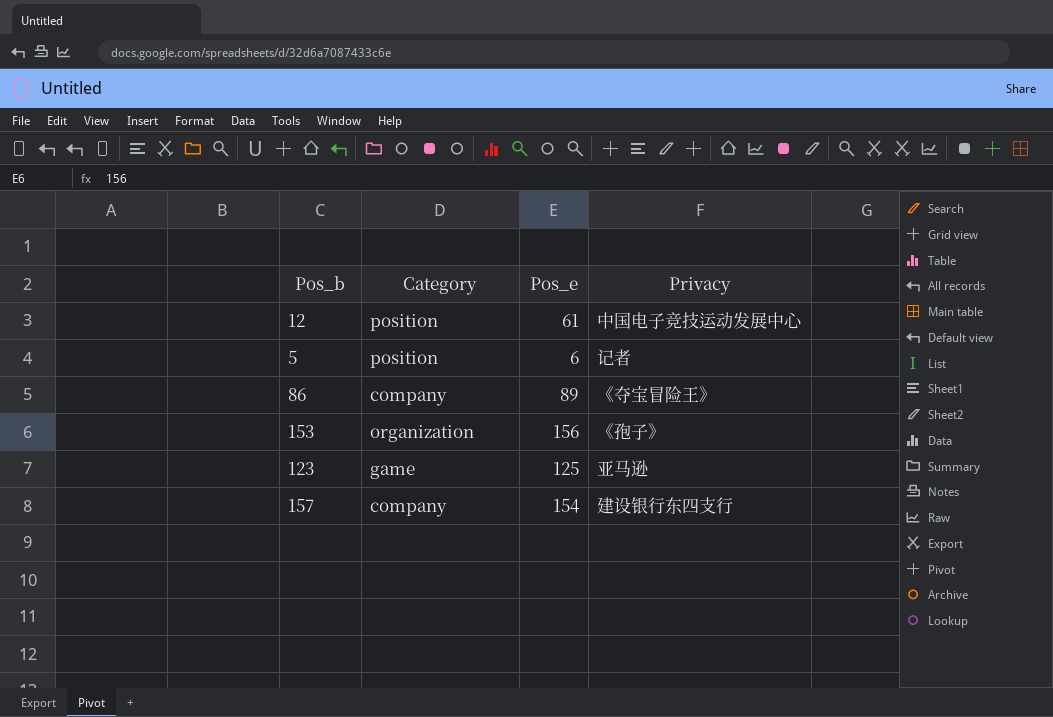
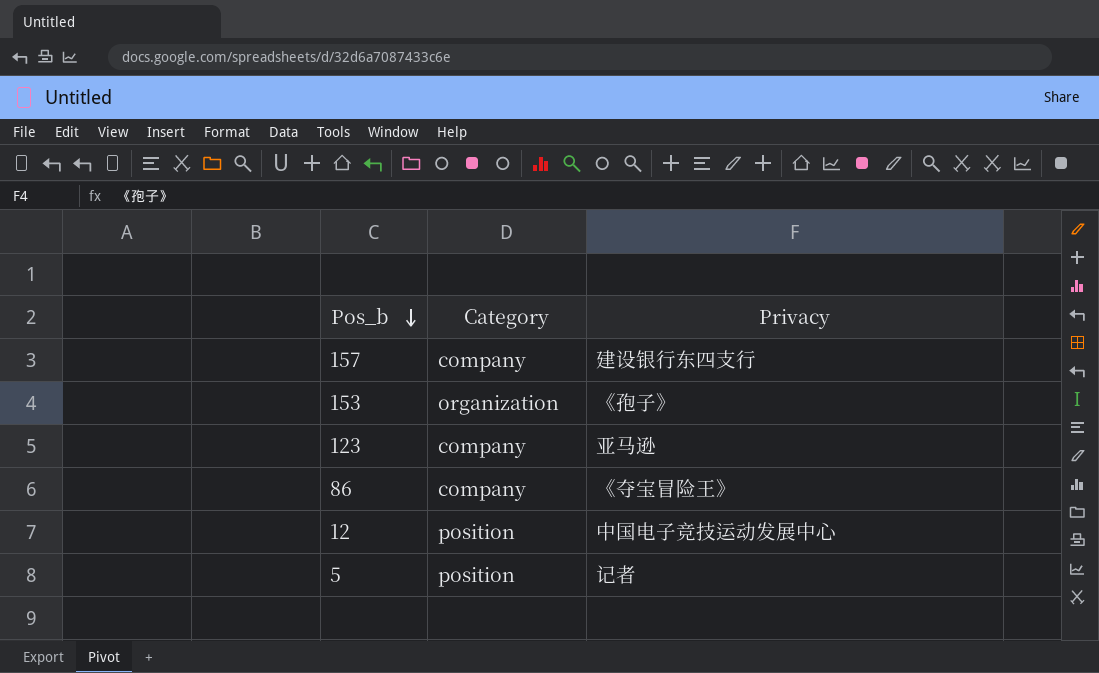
row order: none -> Pos_b descending
column Pos_e | position: 3 -> none
123 | Category: game -> company

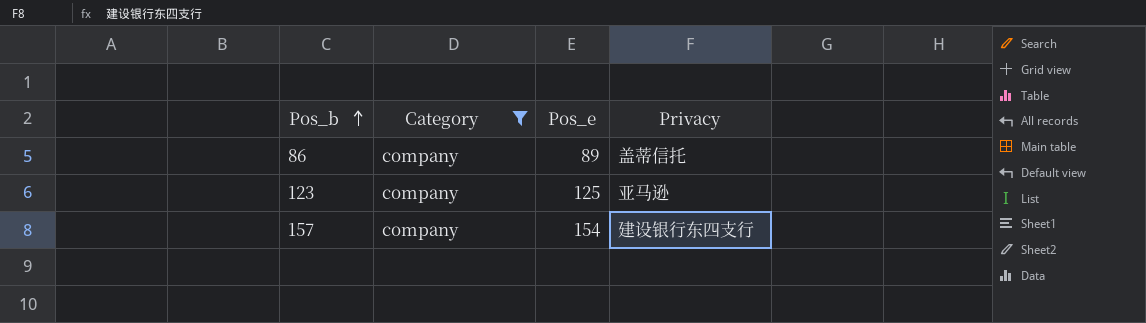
filter: none -> Category = company
row order: Pos_b descending -> Pos_b ascending
column Pos_e | position: none -> 3
86 | Privacy: 《夺宝冒险王》 -> 盖蒂信托

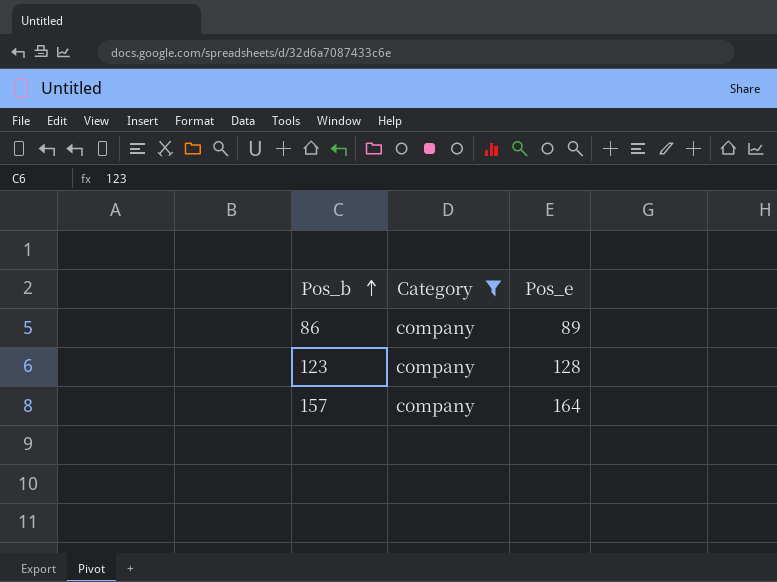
column Privacy | position: 4 -> none
123 | Pos_e: 125 -> 128
157 | Pos_e: 154 -> 164

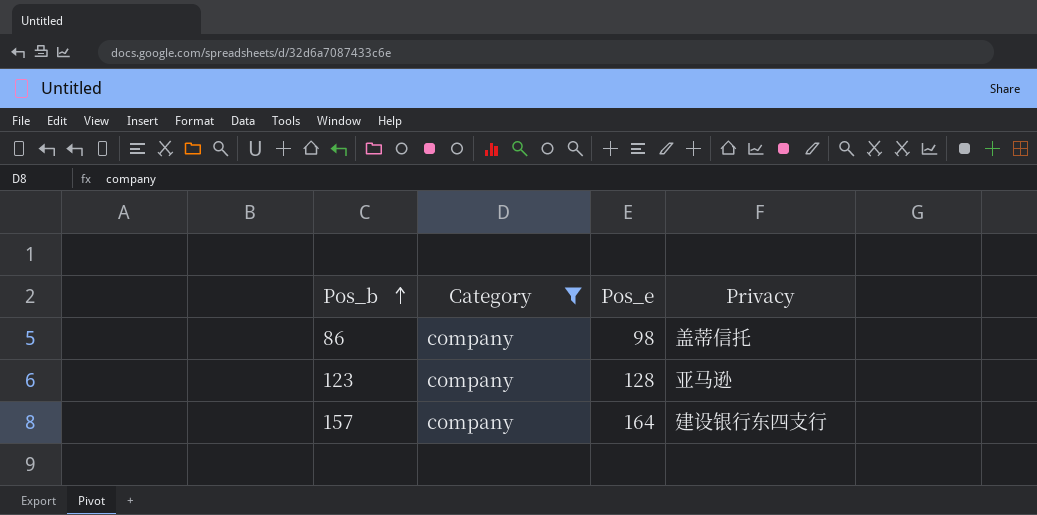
column Privacy | position: none -> 4
86 | Pos_e: 89 -> 98

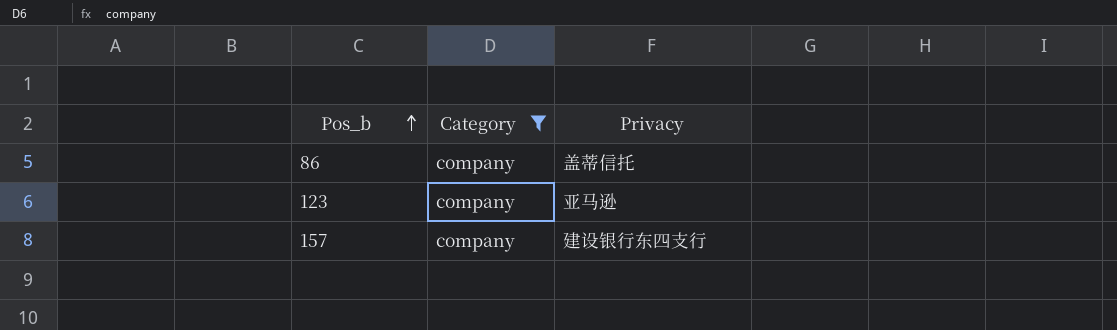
column Pos_e | position: 3 -> none

